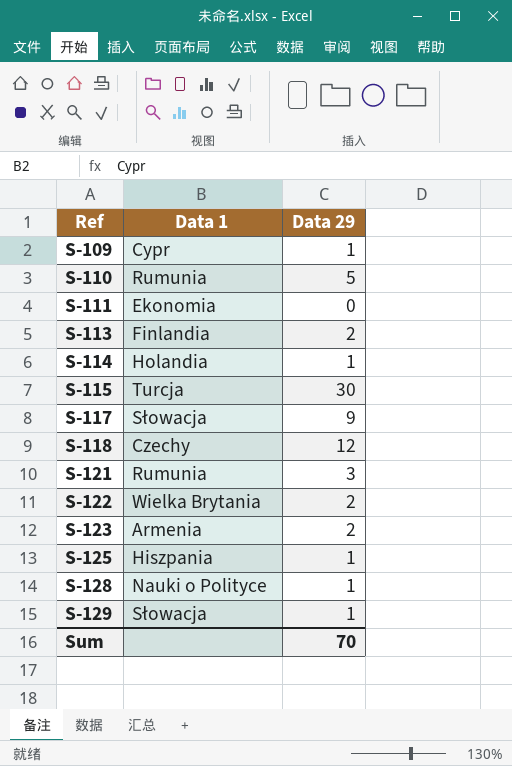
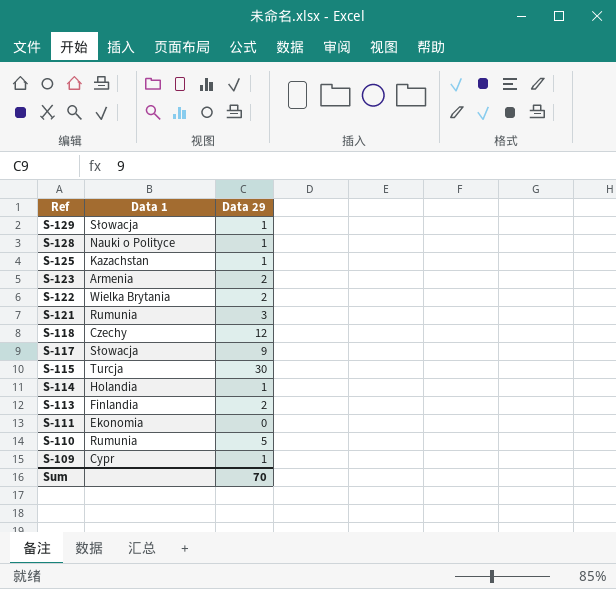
row order: Ref ascending -> Ref descending
S-125 | Data 1: Hiszpania -> Kazachstan

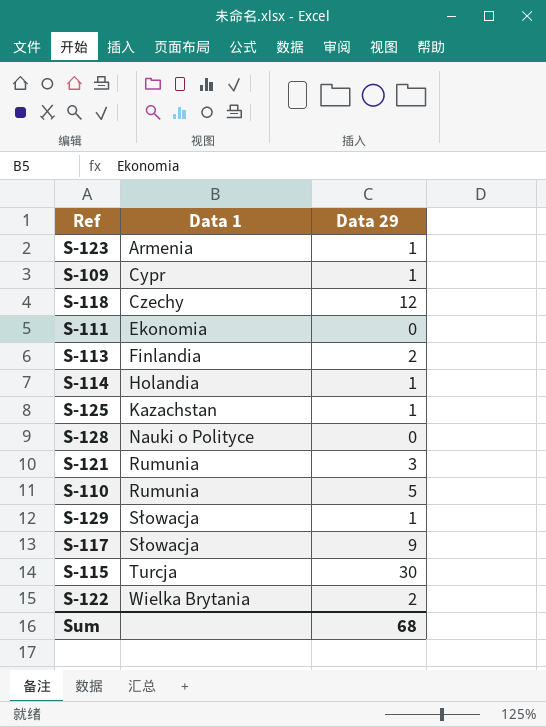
row order: Ref descending -> Data 1 ascending
S-123 | Data 29: 2 -> 1
S-128 | Data 29: 1 -> 0
Sum | Data 29: 70 -> 68

